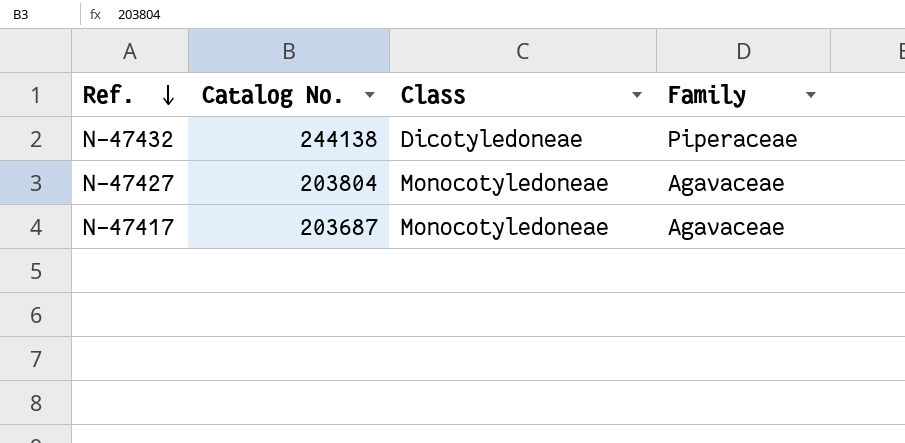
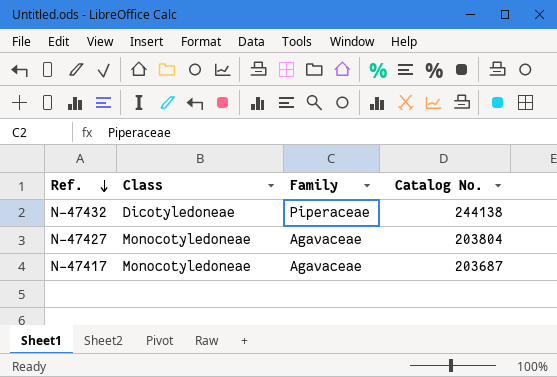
column Catalog No. | position: 2 -> 4

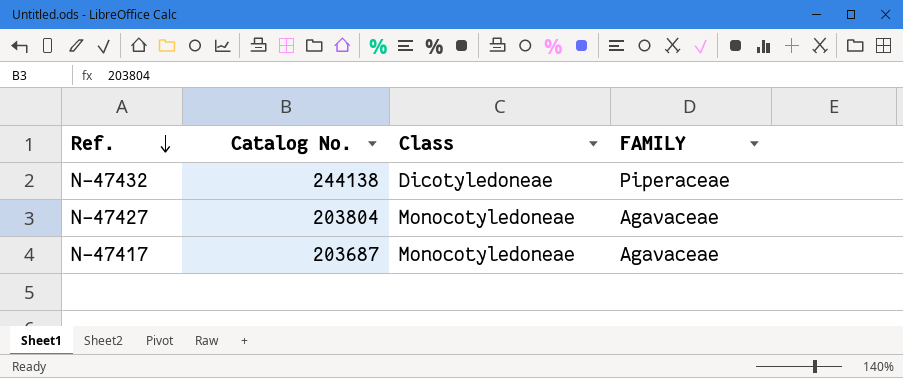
column Catalog No. | position: 4 -> 2
column name: Family -> FAMILY

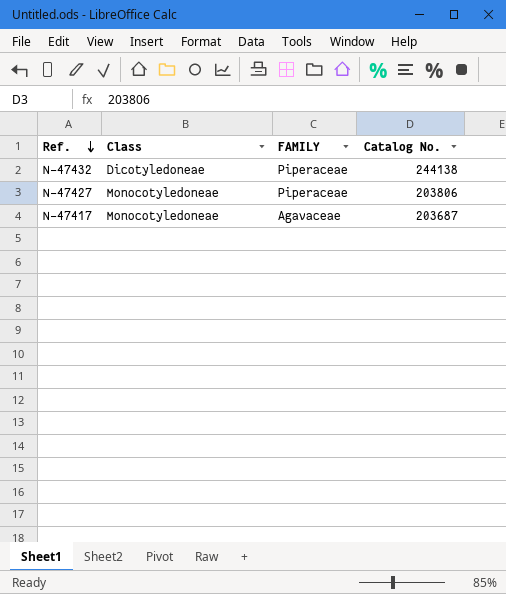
column Catalog No. | position: 2 -> 4
N-47427 | FAMILY: Agavaceae -> Piperaceae
N-47427 | Catalog No.: 203804 -> 203806

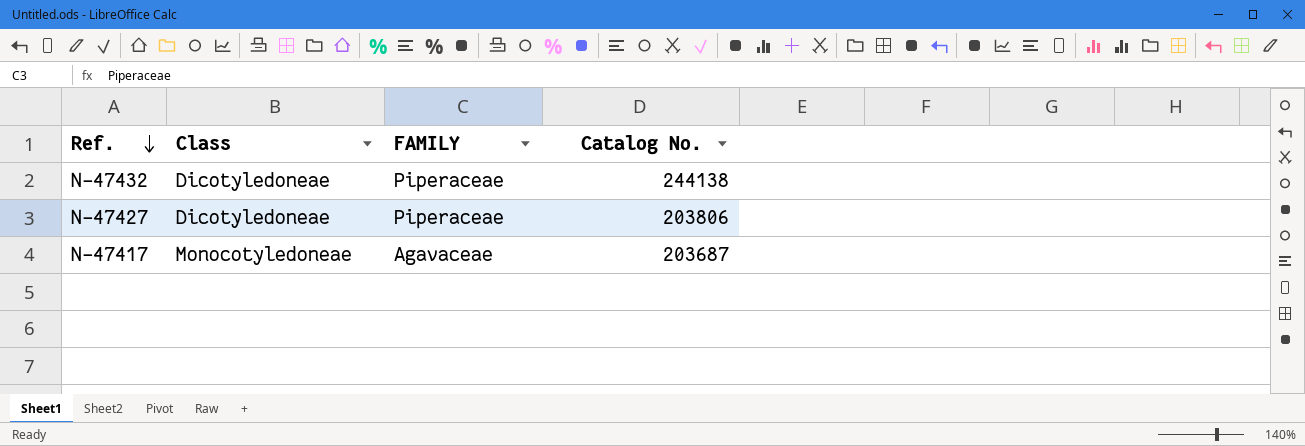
N-47427 | Class: Monocotyledoneae -> Dicotyledoneae

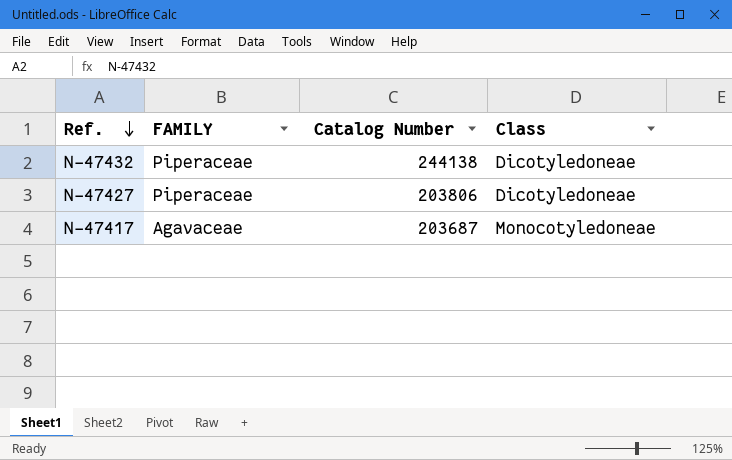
column name: Catalog No. -> Catalog Number
column Class | position: 2 -> 4

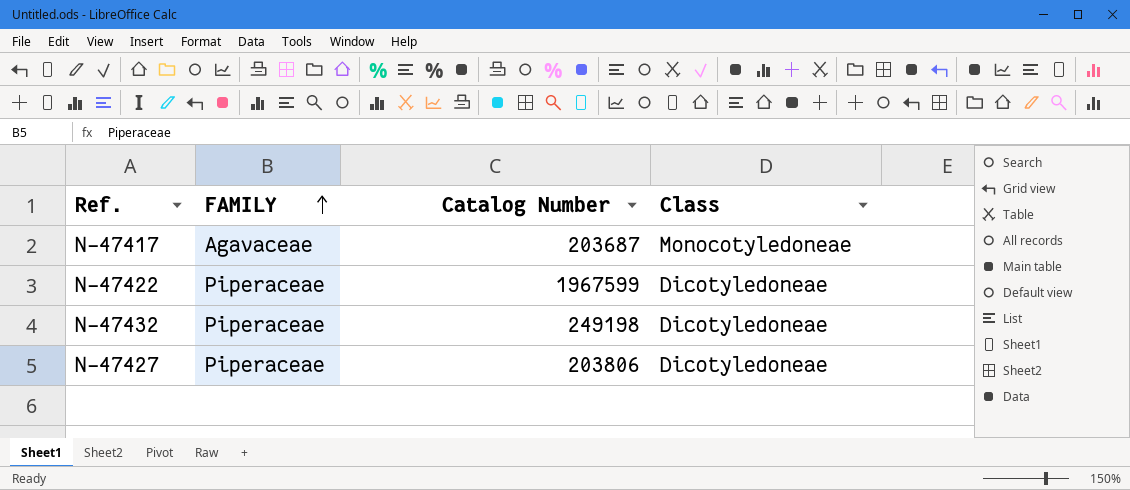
row order: Ref. descending -> FAMILY ascending
row N-47422: none -> Piperaceae | 1967599 | Dicotyledoneae
N-47432 | Catalog Number: 244138 -> 249198

